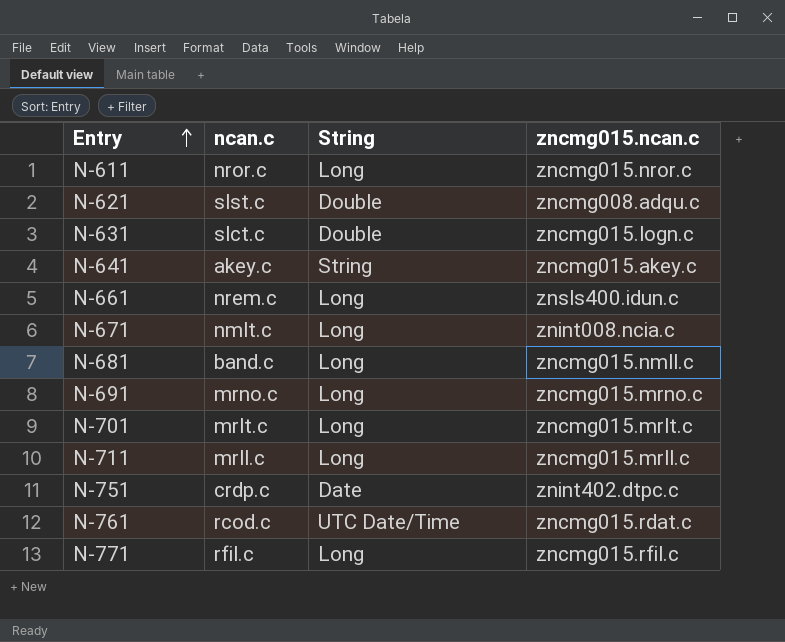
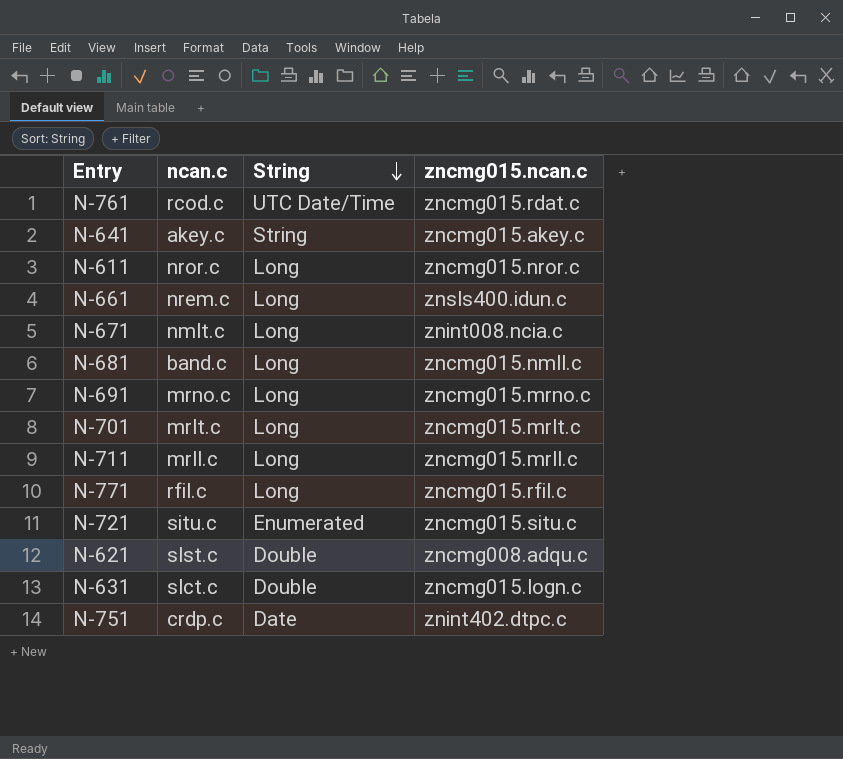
row order: Entry ascending -> String descending
row N-721: none -> situ.c | Enumerated | zncmg015.situ.c

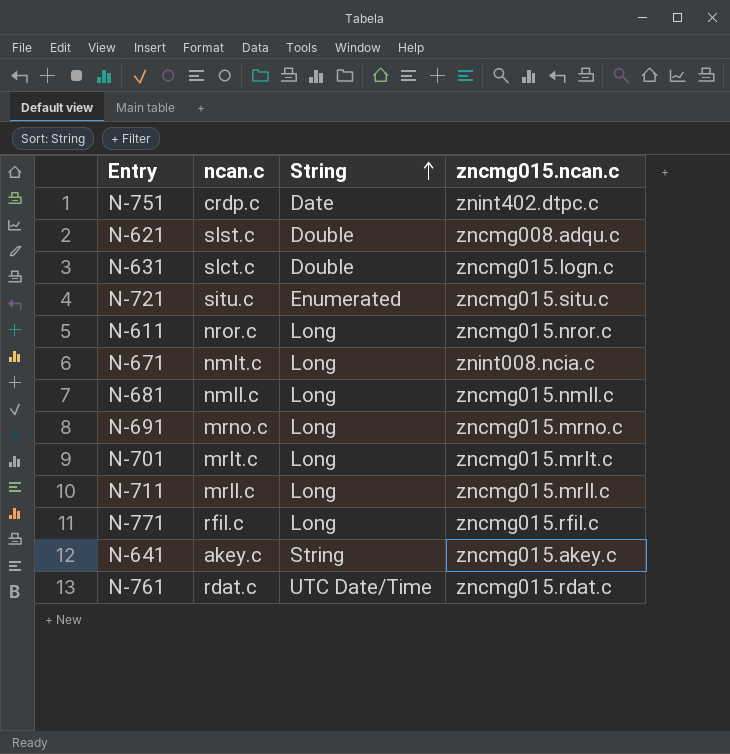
row order: String descending -> String ascending
row N-661: nrem.c | Long | znsls400.idun.c -> none
N-681 | ncan.c: band.c -> nmll.c
N-761 | ncan.c: rcod.c -> rdat.c

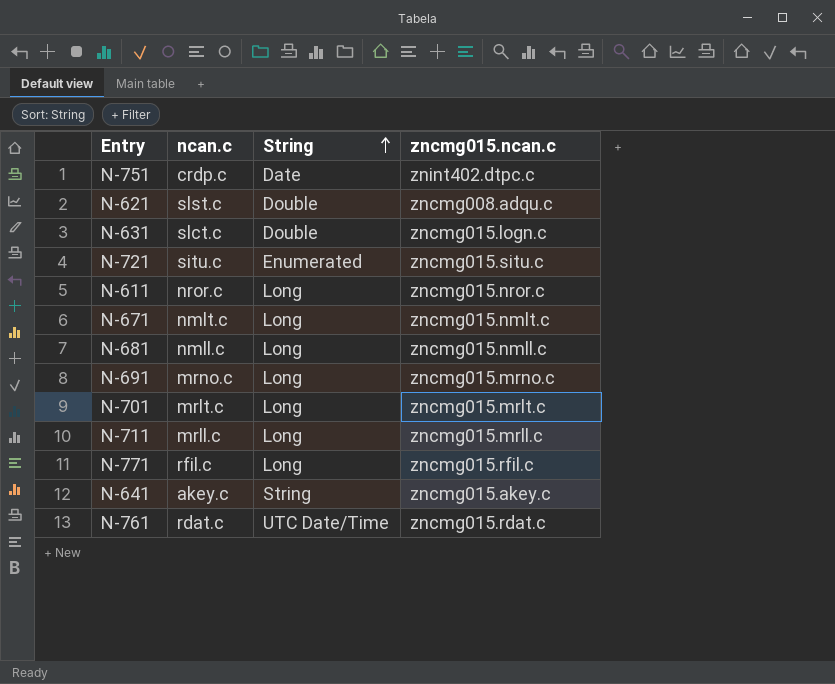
N-671 | zncmg015.ncan.c: znint008.ncia.c -> zncmg015.nmlt.c

